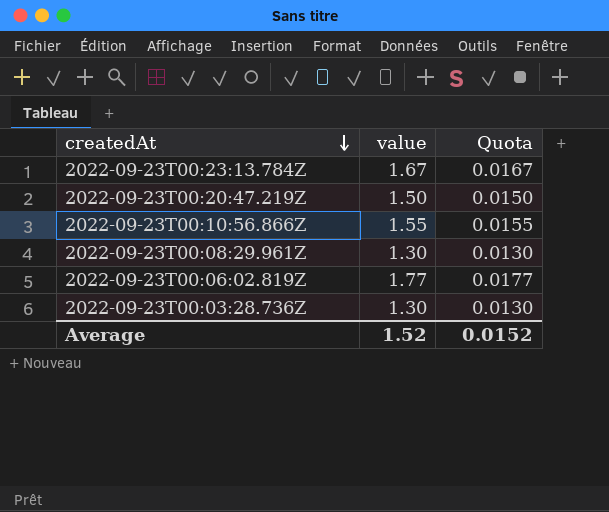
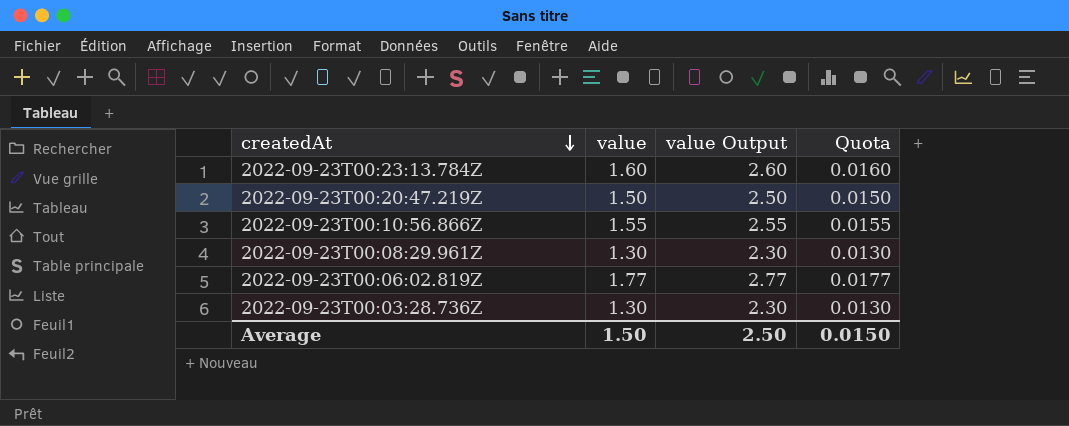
column value Output | formula: none -> [value] + 1
2022-09-23T00:23:13.784Z | value: 1.67 -> 1.60
2022-09-23T00:23:13.784Z | Quota: 0.0167 -> 0.0160
Average | value: 1.52 -> 1.50
Average | Quota: 0.0152 -> 0.0150

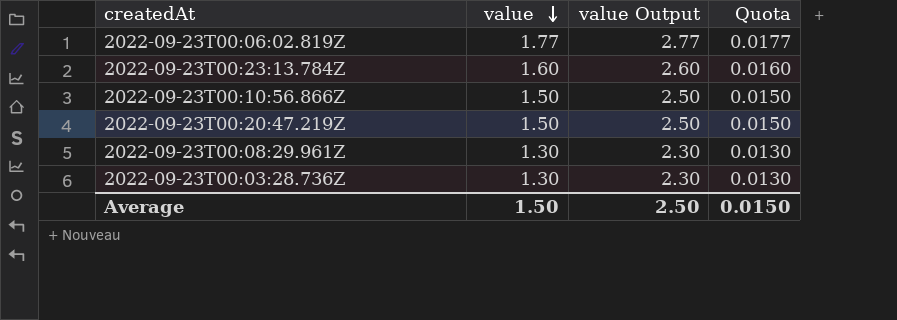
row order: createdAt descending -> value descending
2022-09-23T00:10:56.866Z | value: 1.55 -> 1.50
2022-09-23T00:10:56.866Z | value Output: 2.55 -> 2.50
2022-09-23T00:10:56.866Z | Quota: 0.0155 -> 0.0150

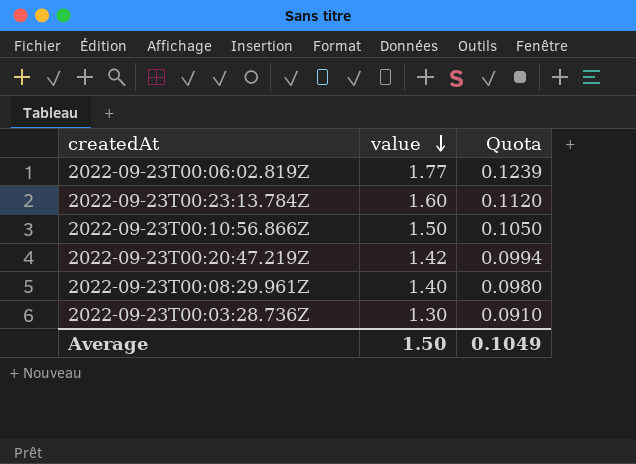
column value Output | formula: [value] + 1 -> none
column Quota | formula: [value] * 0.01 -> [value] * 0.07
2022-09-23T00:20:47.219Z | value: 1.50 -> 1.42
2022-09-23T00:08:29.961Z | value: 1.30 -> 1.40
Average | Quota: 0.0150 -> 0.1049

